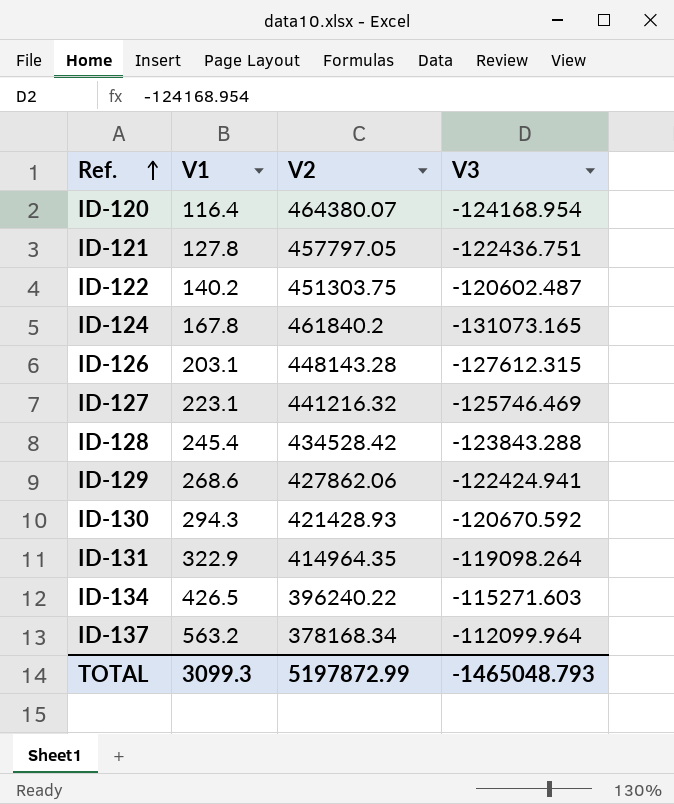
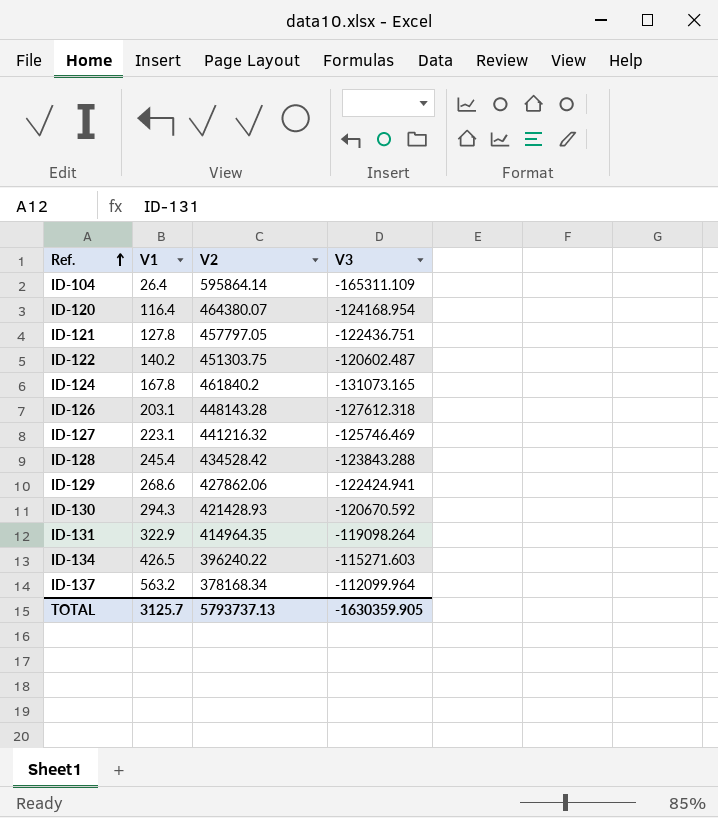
row ID-104: none -> 26.4 | 595864.14 | -165311.109
ID-126 | V3: -127612.315 -> -127612.318
TOTAL | V1: 3099.3 -> 3125.7
TOTAL | V2: 5197872.99 -> 5793737.13
TOTAL | V3: -1465048.793 -> -1630359.905

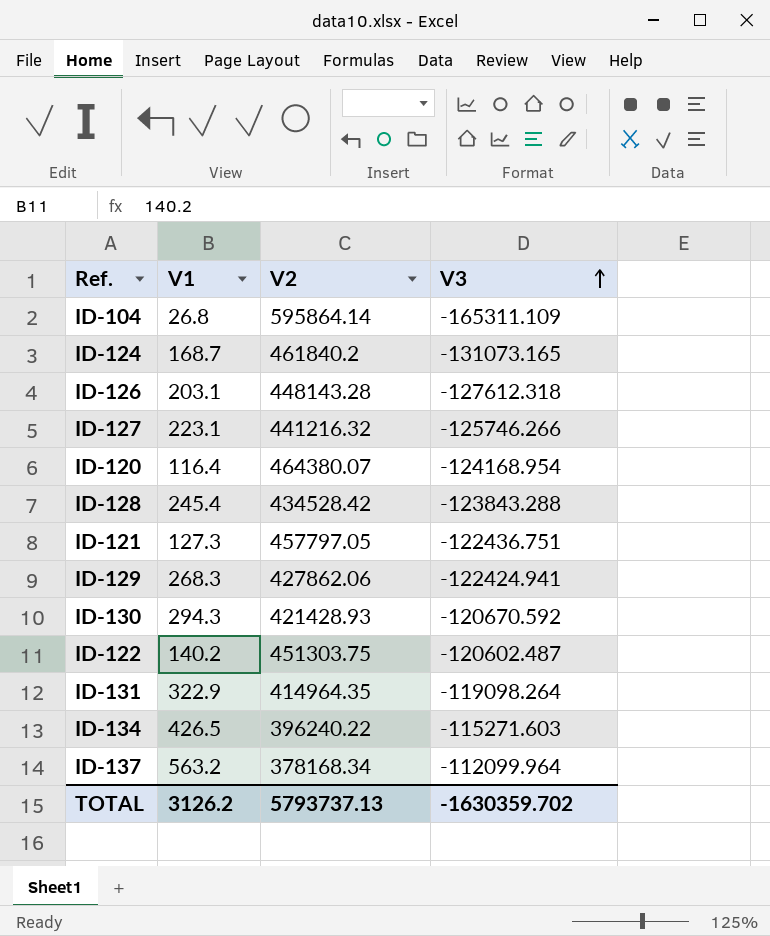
row order: Ref. ascending -> V3 ascending
ID-104 | V1: 26.4 -> 26.8
ID-124 | V1: 167.8 -> 168.7
ID-127 | V3: -125746.469 -> -125746.266
ID-121 | V1: 127.8 -> 127.3
ID-129 | V1: 268.6 -> 268.3
TOTAL | V1: 3125.7 -> 3126.2
TOTAL | V3: -1630359.905 -> -1630359.702

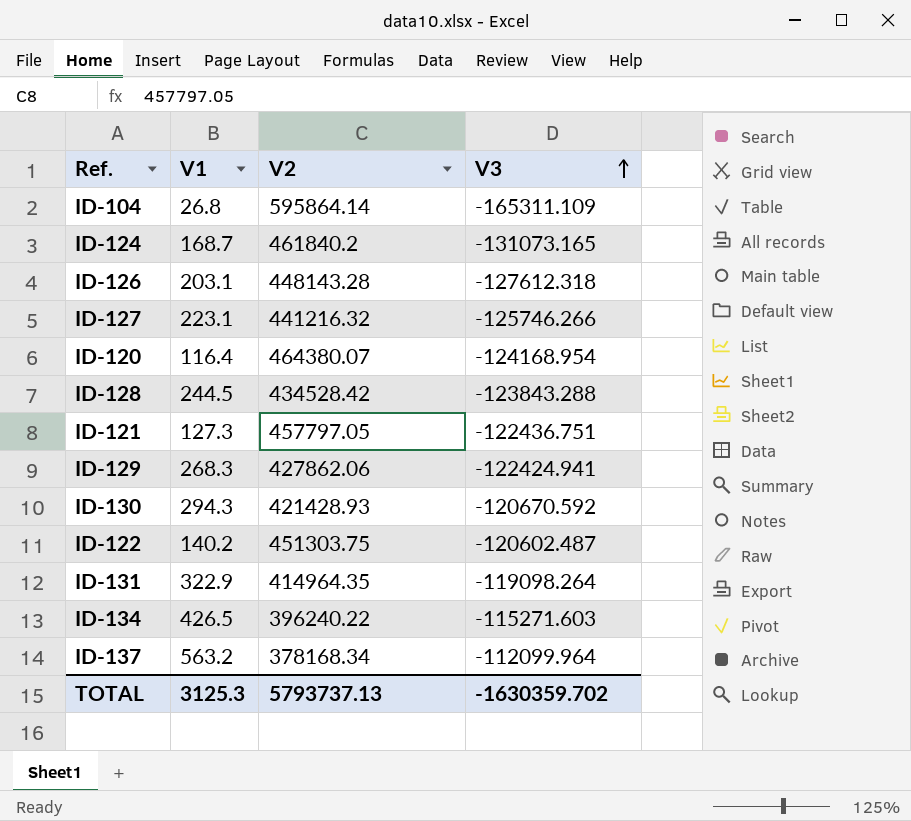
ID-128 | V1: 245.4 -> 244.5
TOTAL | V1: 3126.2 -> 3125.3

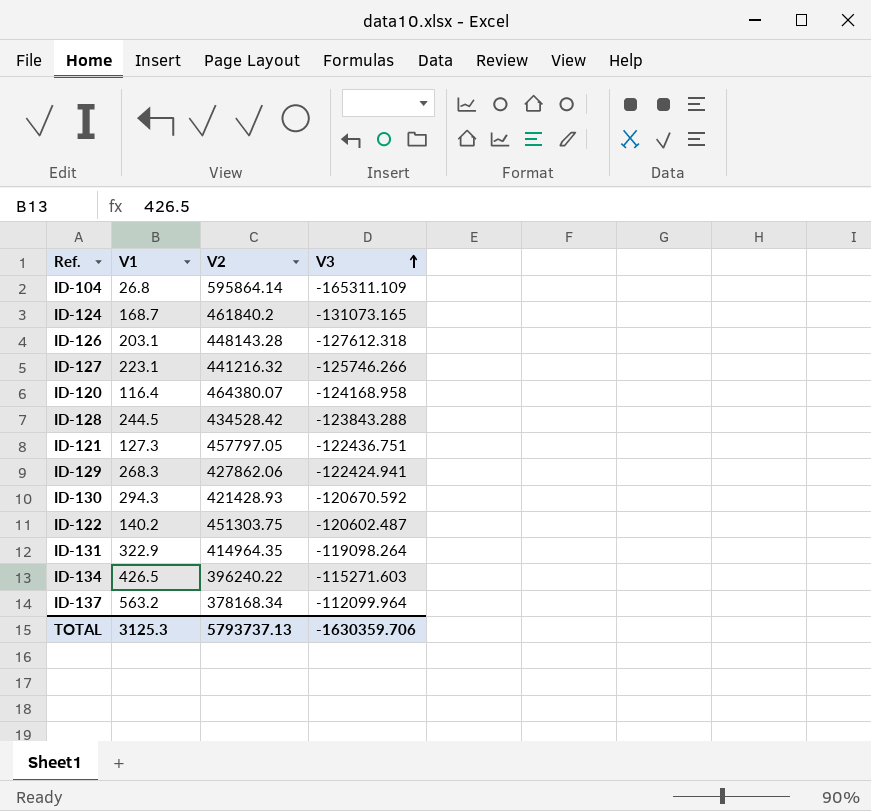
ID-120 | V3: -124168.954 -> -124168.958
TOTAL | V3: -1630359.702 -> -1630359.706

